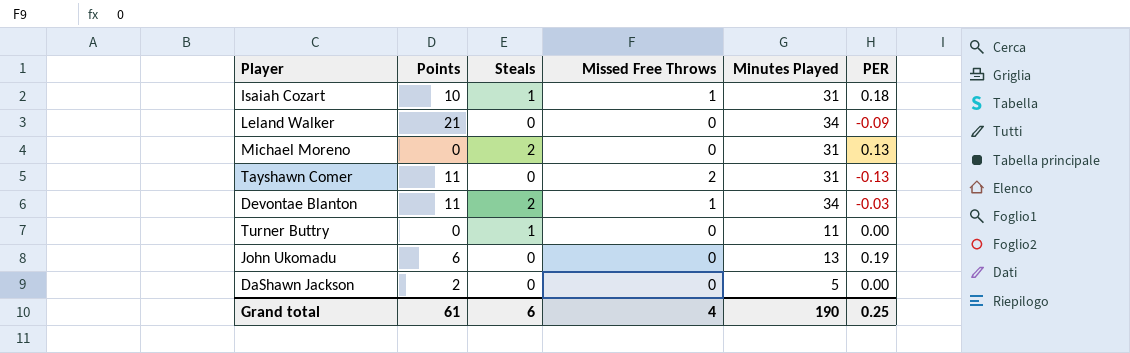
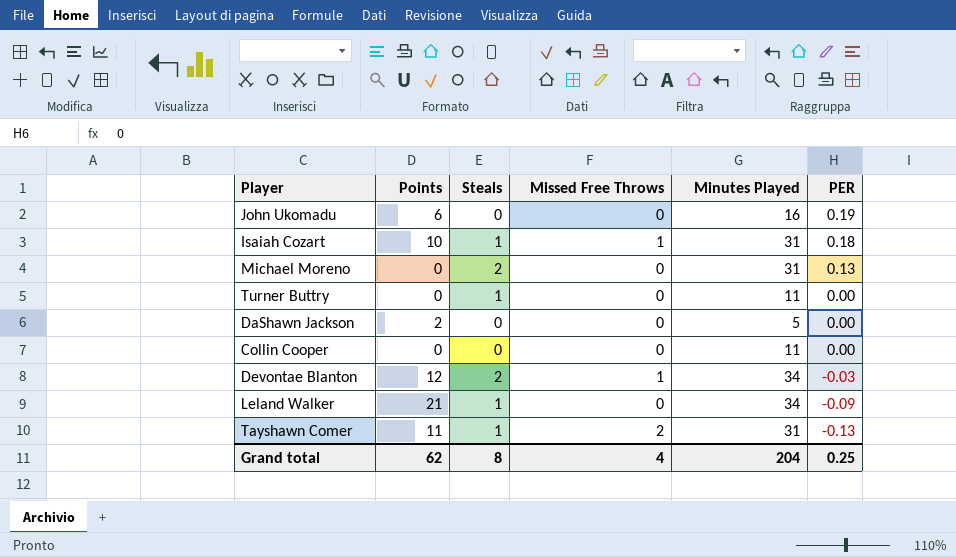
row order: none -> PER descending
John Ukomadu | Minutes Played: 13 -> 16
row Collin Cooper: none -> 0 | 0 | 0 | 11 | 0.00
Devontae Blanton | Points: 11 -> 12
Leland Walker | Steals: 0 -> 1
Tayshawn Comer | Steals: 0 -> 1
Grand total | Points: 61 -> 62
Grand total | Steals: 6 -> 8
Grand total | Minutes Played: 190 -> 204

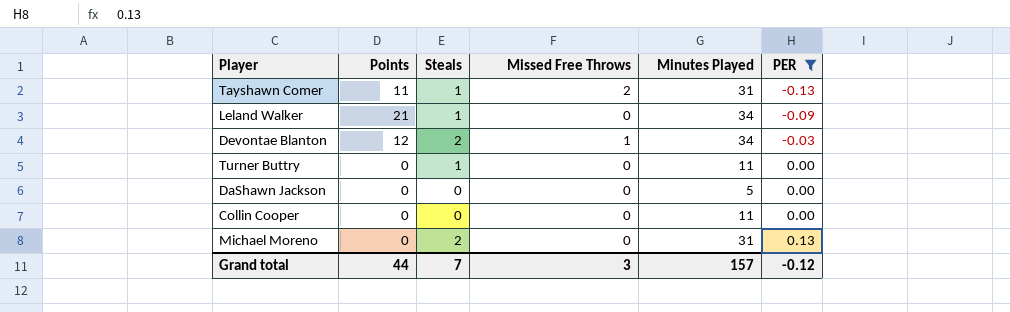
filter: none -> PER <= 0.13
row order: PER descending -> PER ascending
DaShawn Jackson | Points: 2 -> 0
Grand total | Points: 62 -> 44
Grand total | Steals: 8 -> 7
Grand total | Missed Free Throws: 4 -> 3
Grand total | Minutes Played: 204 -> 157
Grand total | PER: 0.25 -> -0.12

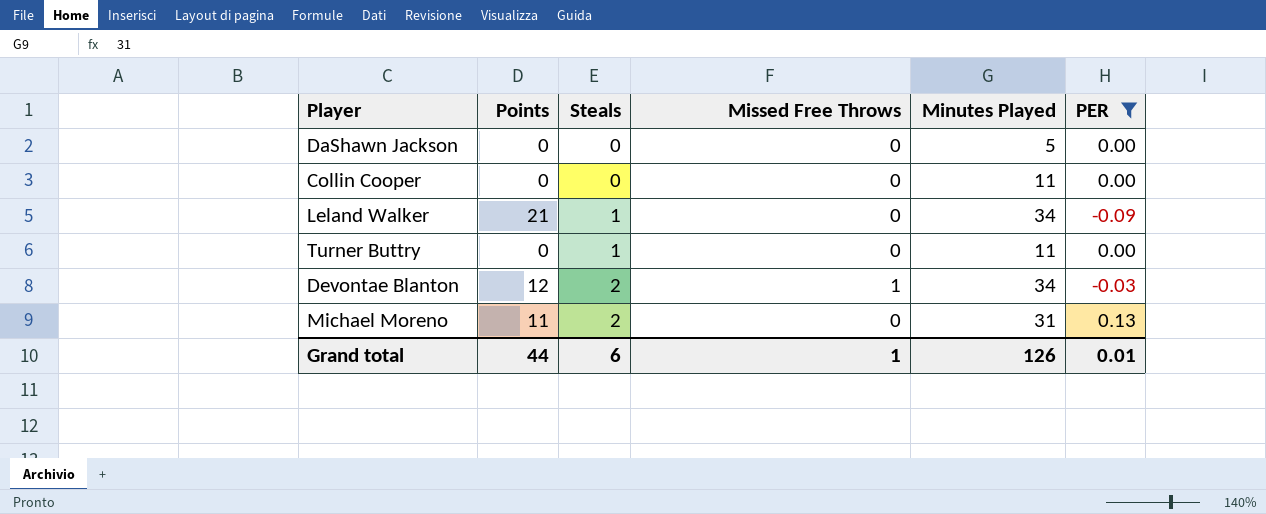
row order: PER ascending -> Steals ascending
row Tayshawn Comer: 11 | 1 | 2 | 31 | -0.13 -> none
Michael Moreno | Points: 0 -> 11
Grand total | Steals: 7 -> 6
Grand total | Missed Free Throws: 3 -> 1
Grand total | Minutes Played: 157 -> 126
Grand total | PER: -0.12 -> 0.01

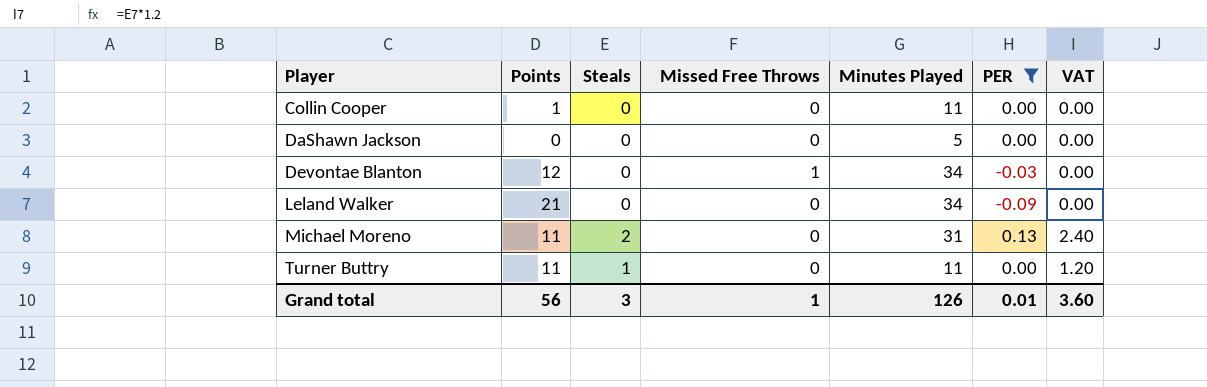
row order: Steals ascending -> Player ascending
column VAT | formula: none -> [Steals] * 1.2
Collin Cooper | Points: 0 -> 1
Devontae Blanton | Steals: 2 -> 0
Leland Walker | Steals: 1 -> 0
Turner Buttry | Points: 0 -> 11
Grand total | Points: 44 -> 56
Grand total | Steals: 6 -> 3

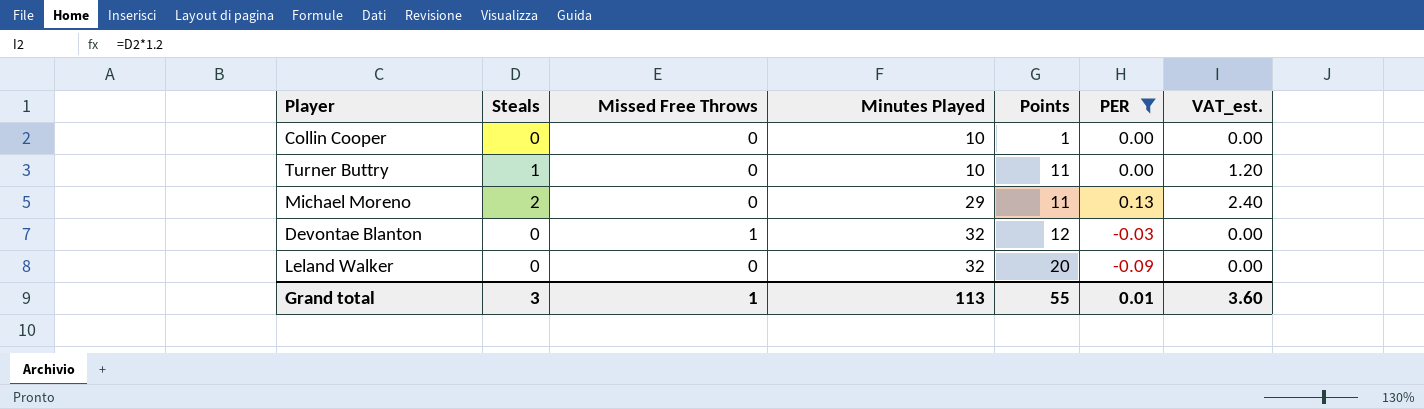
row order: Player ascending -> Minutes Played ascending
column Points | position: 2 -> 5
column name: VAT -> VAT_est.
row DaShawn Jackson: 0 | 0 | 0 | 5 | 0.00 | 0.00 -> none
Collin Cooper | Minutes Played: 11 -> 10
Turner Buttry | Minutes Played: 11 -> 10
Michael Moreno | Minutes Played: 31 -> 29
Devontae Blanton | Minutes Played: 34 -> 32
Leland Walker | Minutes Played: 34 -> 32
Leland Walker | Points: 21 -> 20
Grand total | Minutes Played: 126 -> 113
Grand total | Points: 56 -> 55

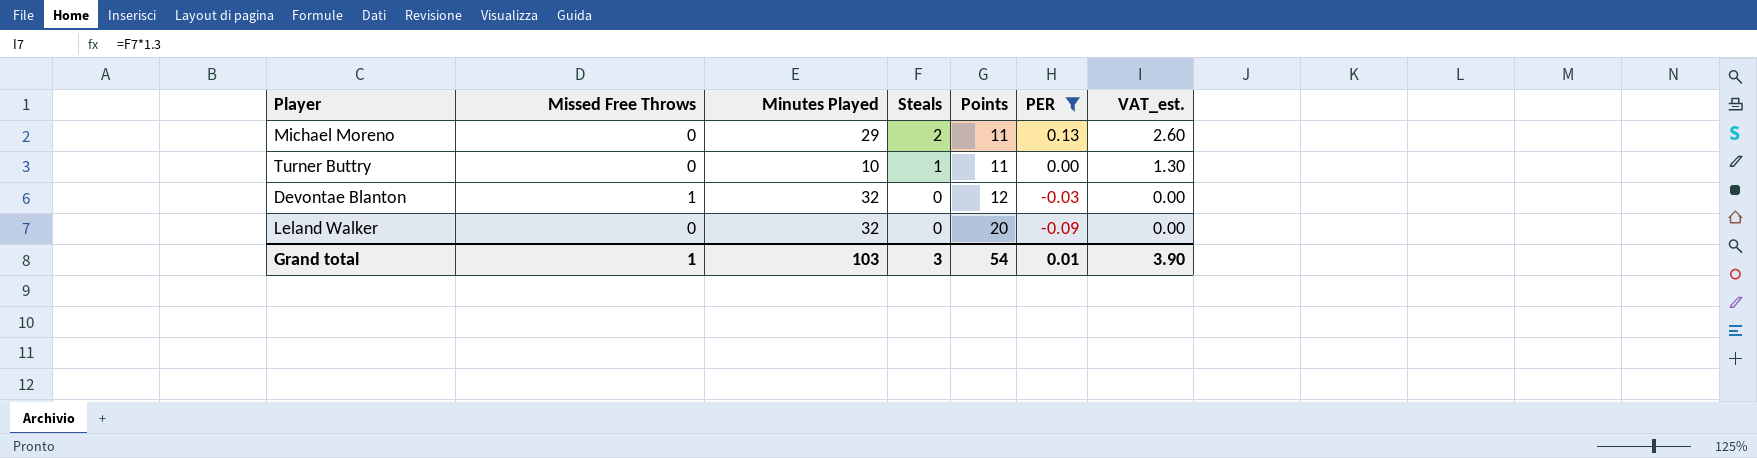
row order: Minutes Played ascending -> Steals descending
column Steals | position: 2 -> 4
column VAT_est. | formula: [Steals] * 1.2 -> [Steals] * 1.3
row Collin Cooper: 0 | 0 | 10 | 1 | 0.00 | 0.00 -> none
Grand total | Minutes Played: 113 -> 103
Grand total | Points: 55 -> 54
Grand total | VAT_est.: 3.60 -> 3.90

